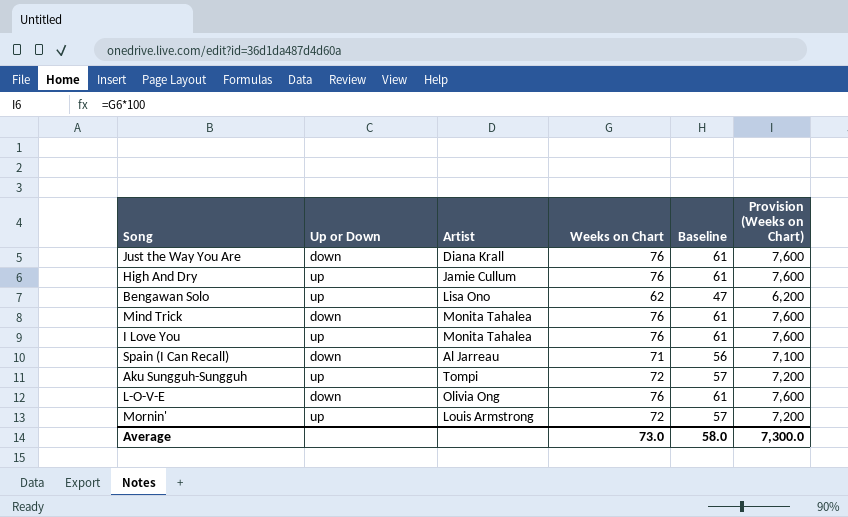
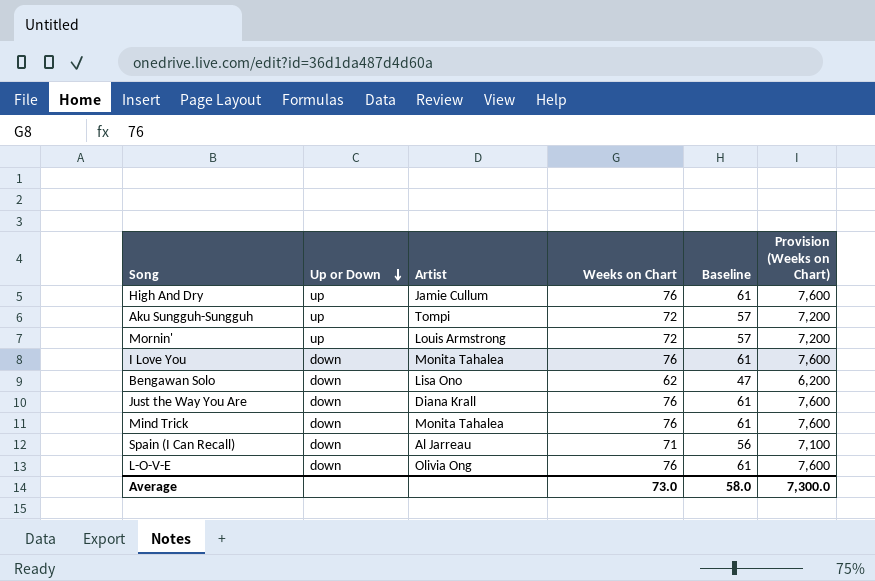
row order: none -> Up or Down descending
I Love You | Up or Down: up -> down
Bengawan Solo | Up or Down: up -> down

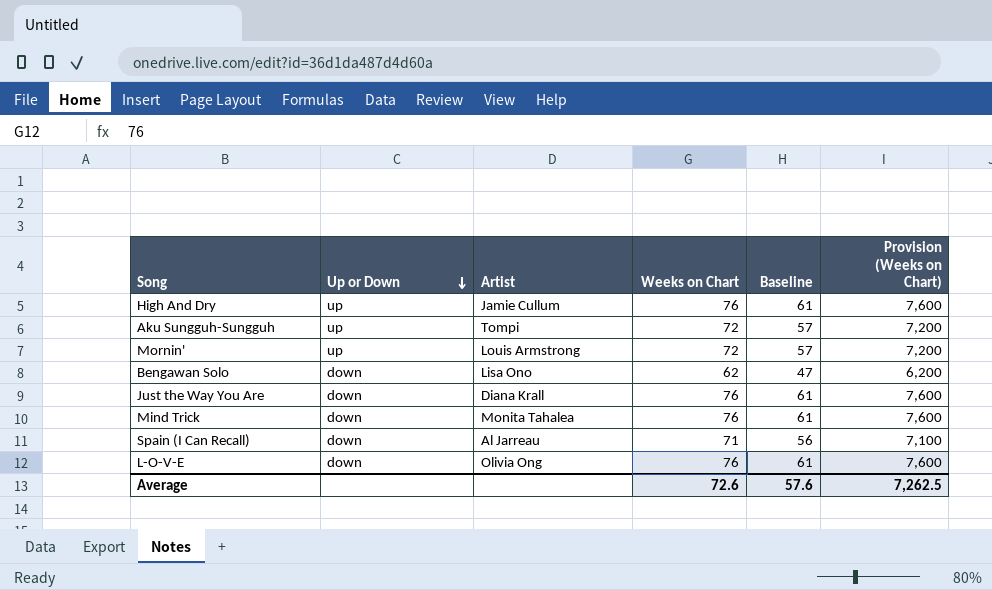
row I Love You: down | Monita Tahalea | 76 | 61 | 7,600 -> none
Average | Weeks on Chart: 73.0 -> 72.6
Average | Baseline: 58.0 -> 57.6
Average | Provision (Weeks on Chart): 7,300.0 -> 7,262.5

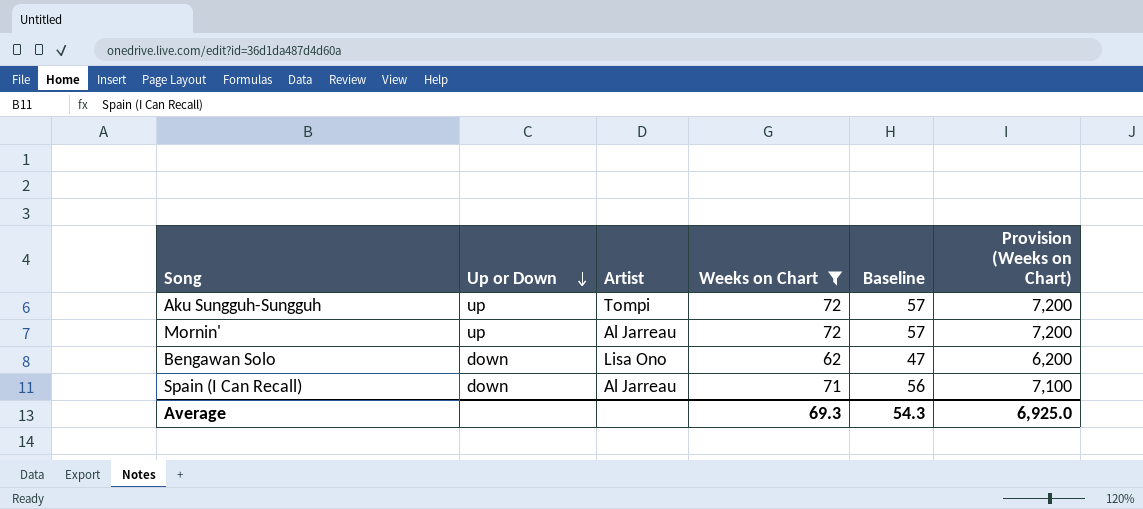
filter: none -> Weeks on Chart != 76
Mornin' | Artist: Louis Armstrong -> Al Jarreau
Average | Weeks on Chart: 72.6 -> 69.3
Average | Baseline: 57.6 -> 54.3
Average | Provision (Weeks on Chart): 7,262.5 -> 6,925.0

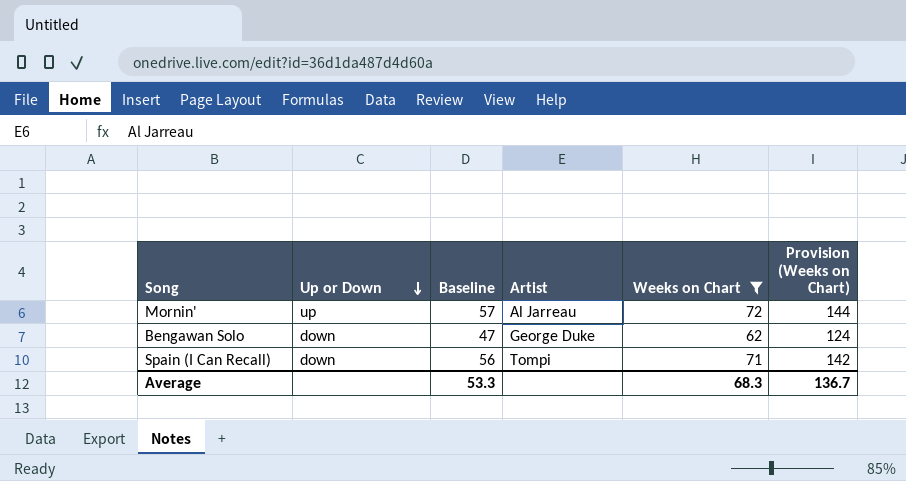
column Baseline | position: 5 -> 3
column Provision (Weeks on Chart) | formula: [Weeks on Chart] * 100 -> [Weeks on Chart] * 2
row Aku Sungguh-Sungguh: up | Tompi | 72 | 57 | 7,200 -> none
Bengawan Solo | Artist: Lisa Ono -> George Duke
Spain (I Can Recall) | Artist: Al Jarreau -> Tompi
Average | Baseline: 54.3 -> 53.3
Average | Weeks on Chart: 69.3 -> 68.3
Average | Provision (Weeks on Chart): 6,925.0 -> 136.7

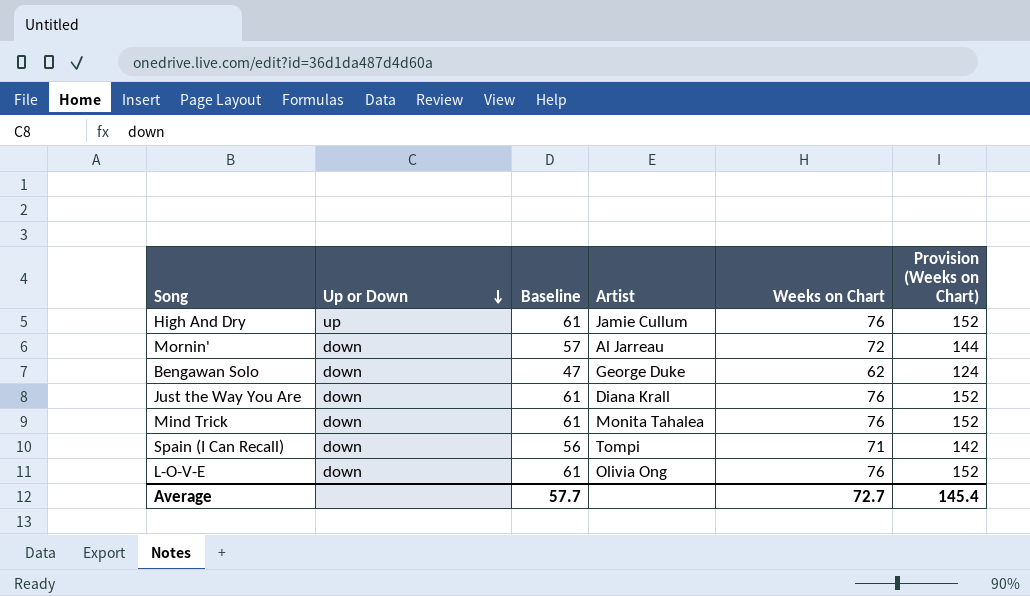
filter: Weeks on Chart != 76 -> none
Mornin' | Up or Down: up -> down
Average | Baseline: 53.3 -> 57.7
Average | Weeks on Chart: 68.3 -> 72.7
Average | Provision (Weeks on Chart): 136.7 -> 145.4

